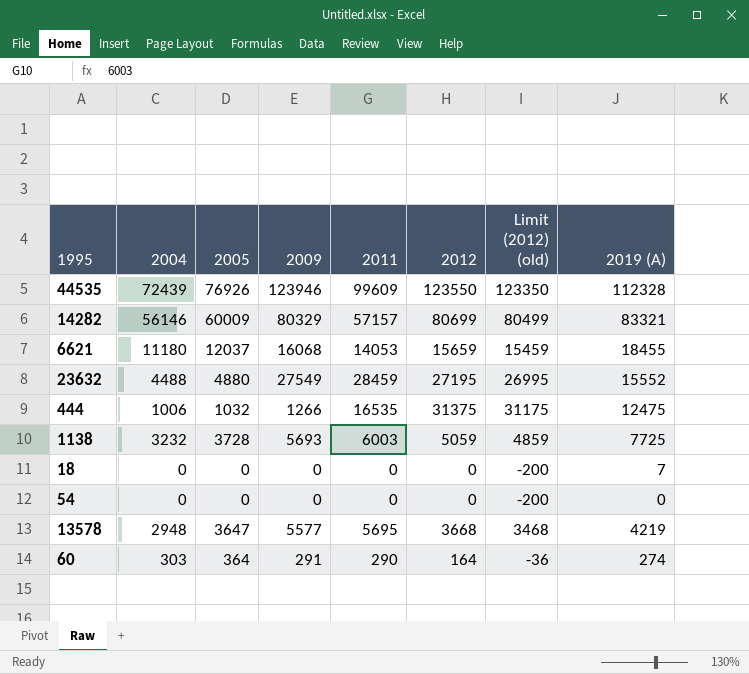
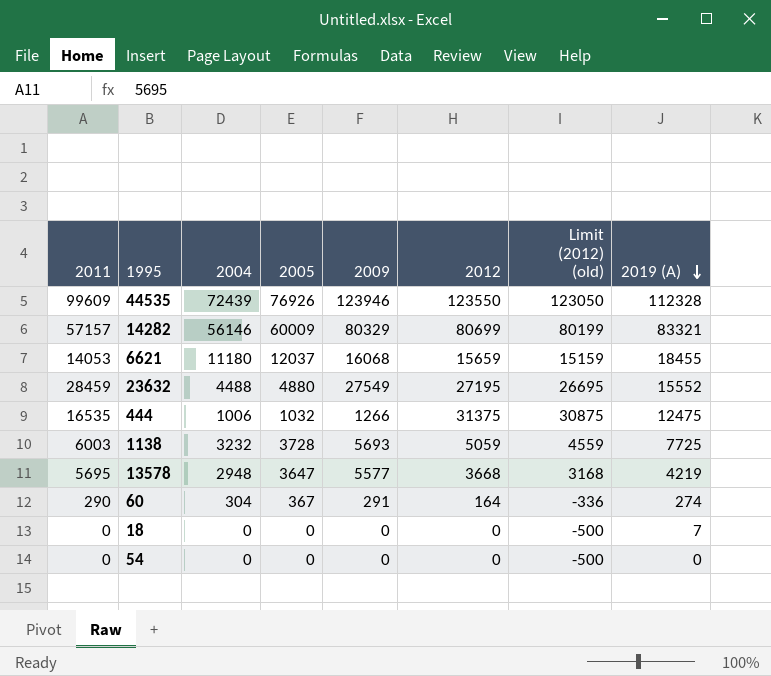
row order: none -> 2019 (A) descending
column 2011 | position: 5 -> 1
column Limit (2012) (old) | formula: [2012] - 200 -> [2012] - 500
60 | 2004: 303 -> 304
60 | 2005: 364 -> 367

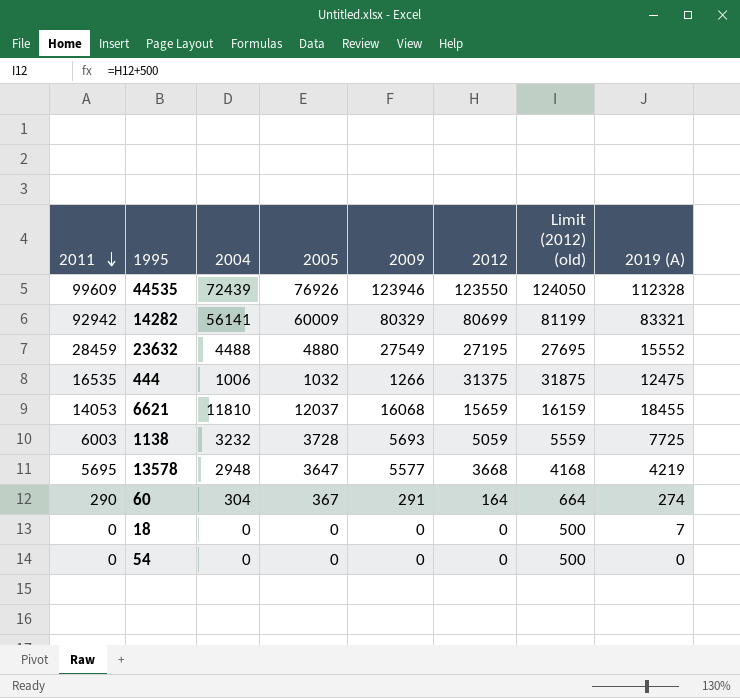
row order: 2019 (A) descending -> 2011 descending
column Limit (2012) (old) | formula: [2012] - 500 -> [2012] + 500
14282 | 2011: 57157 -> 92942
14282 | 2004: 56146 -> 56141
6621 | 2004: 11180 -> 11810

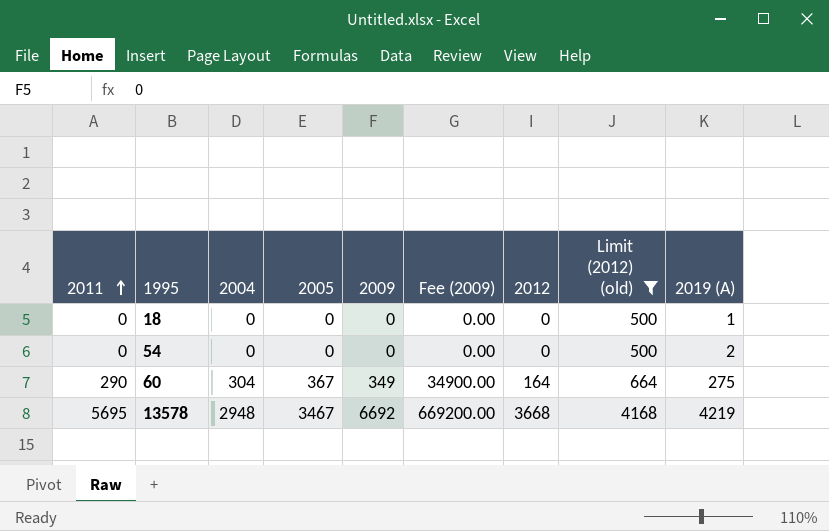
filter: none -> Limit (2012) (old) <= 4168
row order: 2011 descending -> 2011 ascending
column Fee (2009) | formula: none -> [2009] * 100
18 | 2019 (A): 7 -> 1
54 | 2019 (A): 0 -> 2
60 | 2009: 291 -> 349
60 | 2019 (A): 274 -> 275
13578 | 2005: 3647 -> 3467
13578 | 2009: 5577 -> 6692

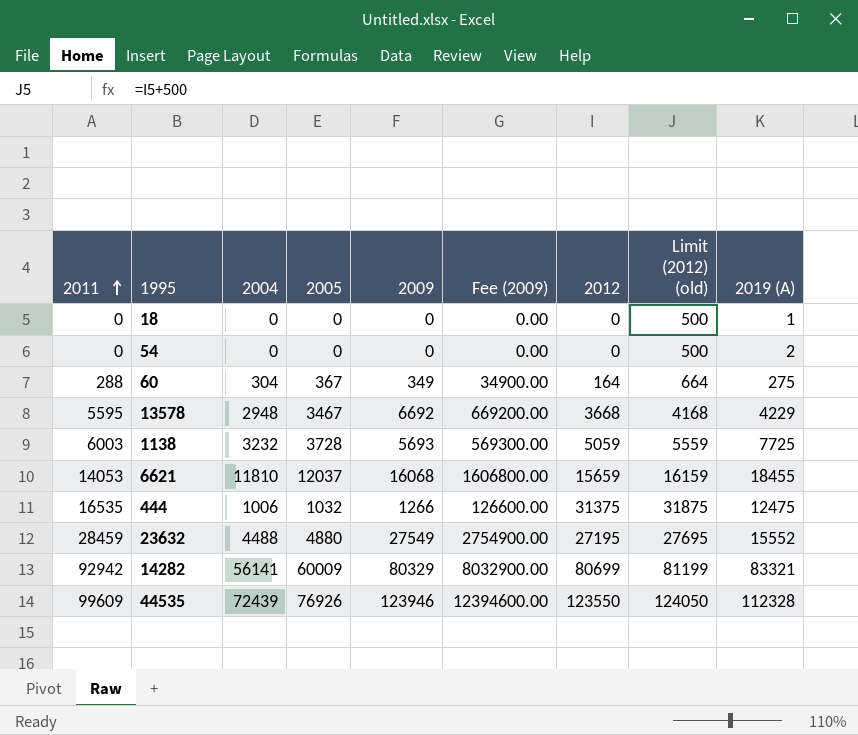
filter: Limit (2012) (old) <= 4168 -> none
60 | 2011: 290 -> 288
13578 | 2011: 5695 -> 5595
13578 | 2019 (A): 4219 -> 4229

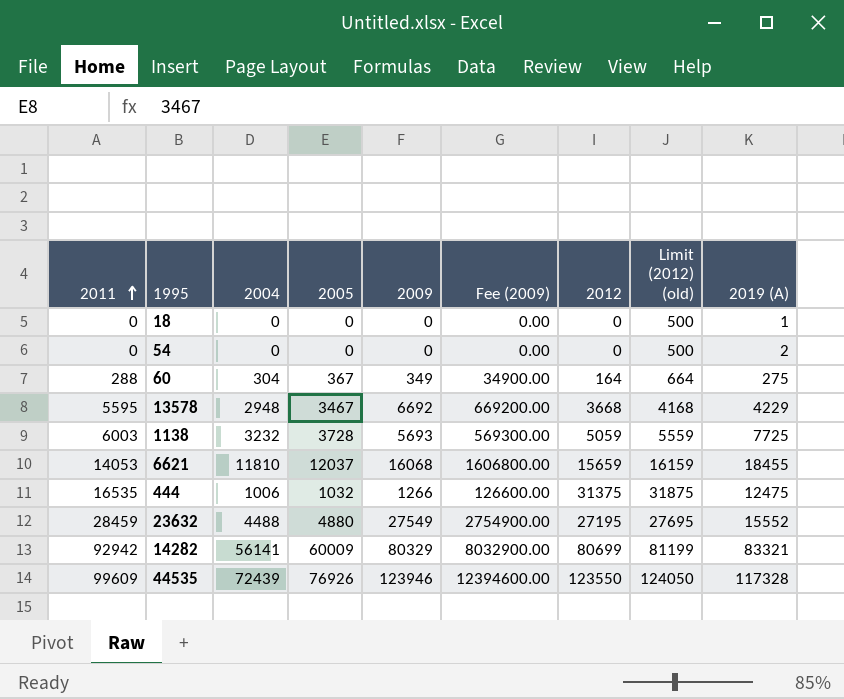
44535 | 2019 (A): 112328 -> 117328

